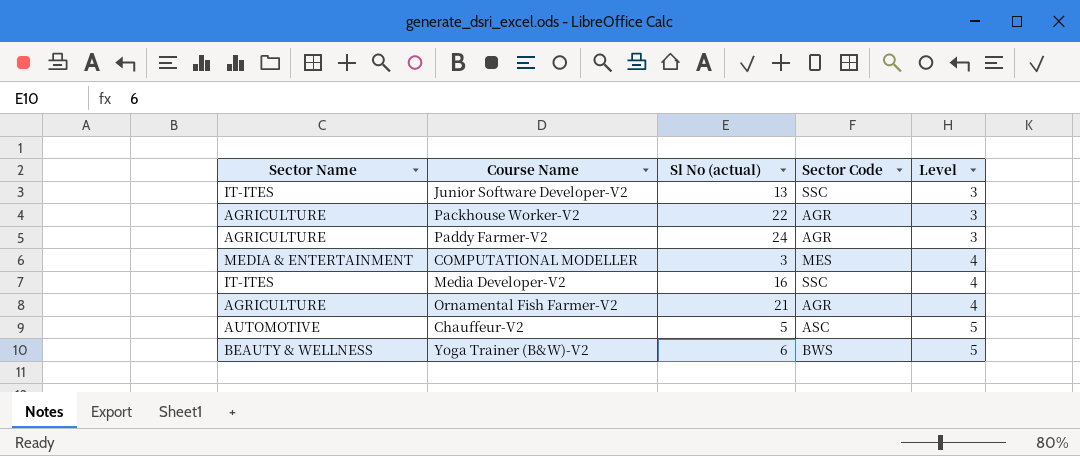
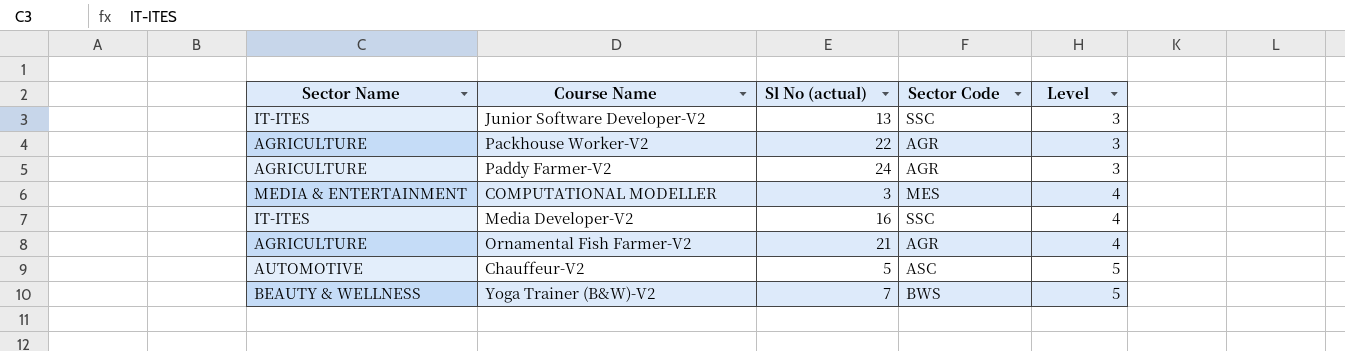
Yoga Trainer (B&W)-V2 | Sl No (actual): 6 -> 7

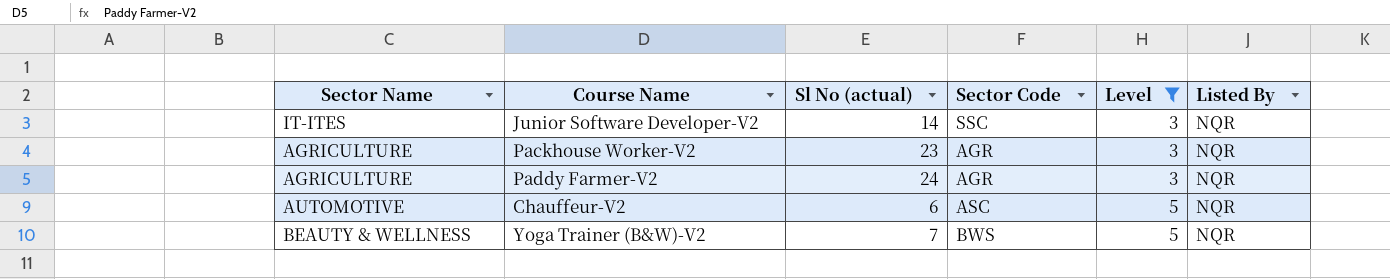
filter: none -> Level != 4
column Listed By | position: none -> 6
Junior Software Developer-V2 | Sl No (actual): 13 -> 14
Packhouse Worker-V2 | Sl No (actual): 22 -> 23
Chauffeur-V2 | Sl No (actual): 5 -> 6

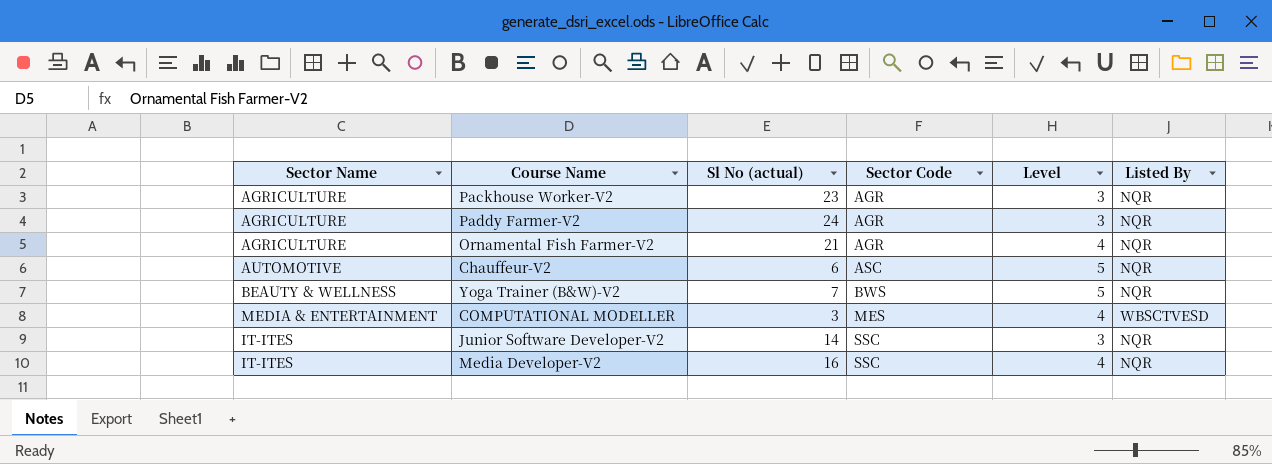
filter: Level != 4 -> none
row order: Level ascending -> Sector Code ascending

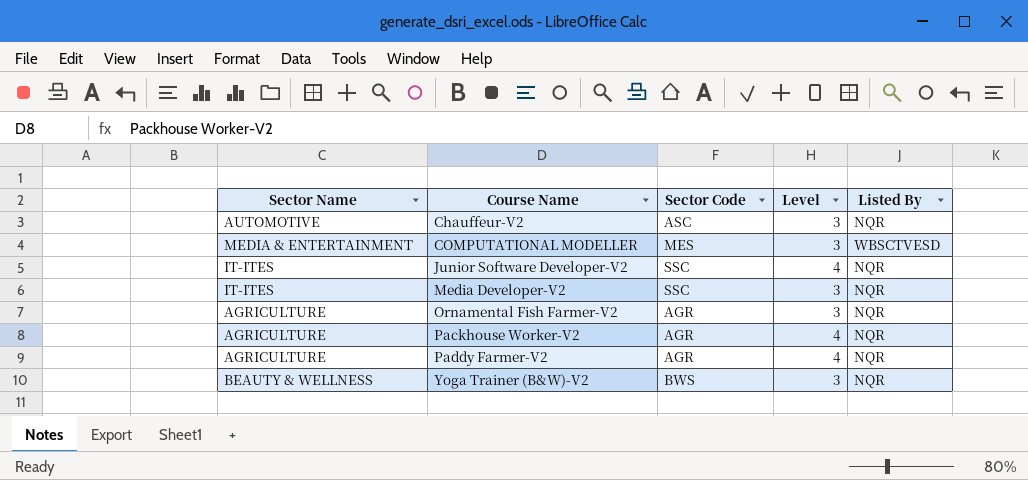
row order: Sector Code ascending -> Course Name ascending
column Sl No (actual) | position: 3 -> none
Chauffeur-V2 | Level: 5 -> 3
COMPUTATIONAL MODELLER | Level: 4 -> 3
Junior Software Developer-V2 | Level: 3 -> 4
Media Developer-V2 | Level: 4 -> 3
Ornamental Fish Farmer-V2 | Level: 4 -> 3
Packhouse Worker-V2 | Level: 3 -> 4
Paddy Farmer-V2 | Level: 3 -> 4
Yoga Trainer (B&W)-V2 | Level: 5 -> 3

